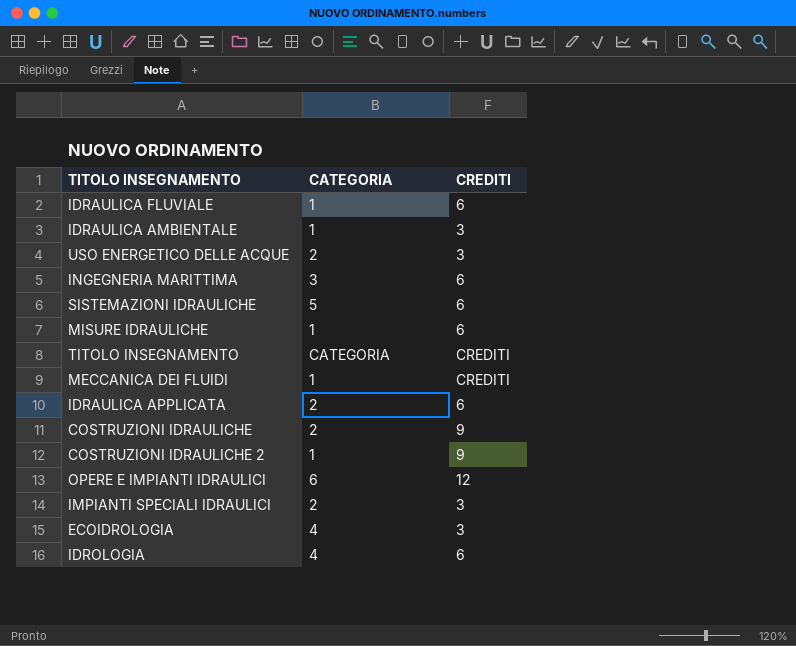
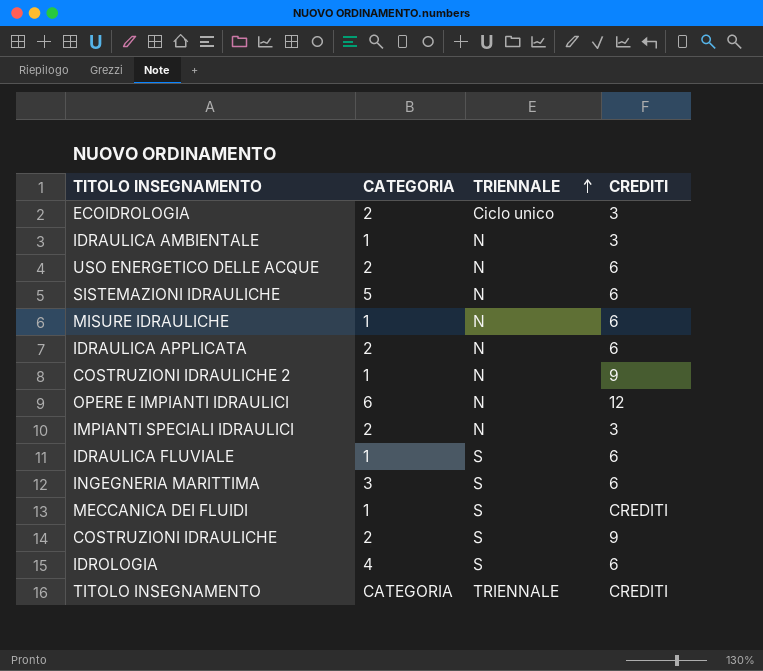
row order: none -> TRIENNALE ascending
column TRIENNALE | position: none -> 3
ECOIDROLOGIA | CATEGORIA: 4 -> 2
USO ENERGETICO DELLE ACQUE | CREDITI: 3 -> 6

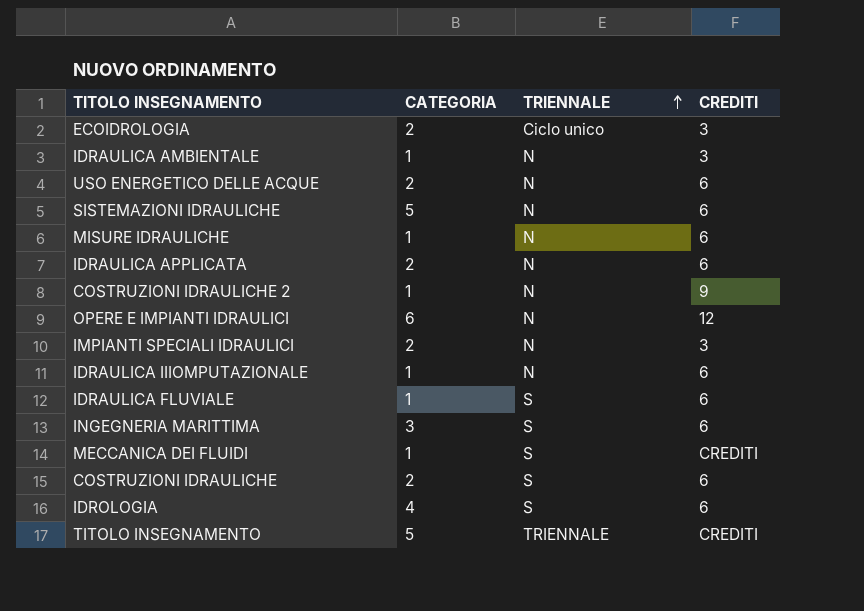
row IDRAULICA IIIOMPUTAZIONALE: none -> 1 | N | 6
COSTRUZIONI IDRAULICHE | CREDITI: 9 -> 6
TITOLO INSEGNAMENTO | CATEGORIA: CATEGORIA -> 5

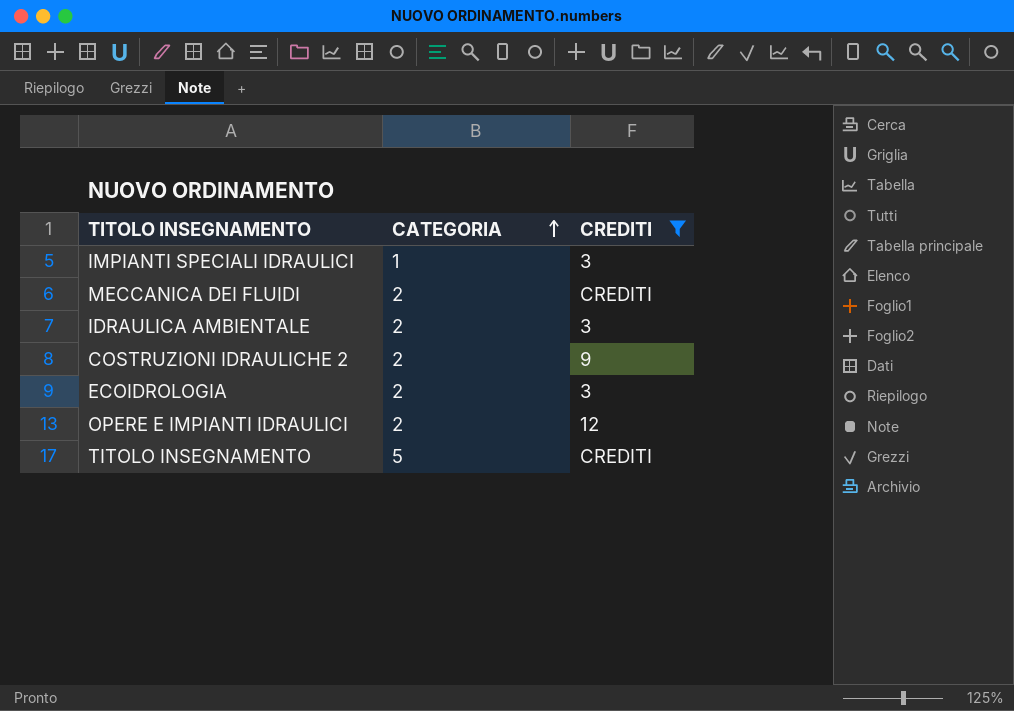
filter: none -> CREDITI != 6
row order: TRIENNALE ascending -> CATEGORIA ascending
column TRIENNALE | position: 3 -> none
IMPIANTI SPECIALI IDRAULICI | CATEGORIA: 2 -> 1
MECCANICA DEI FLUIDI | CATEGORIA: 1 -> 2
IDRAULICA AMBIENTALE | CATEGORIA: 1 -> 2
COSTRUZIONI IDRAULICHE 2 | CATEGORIA: 1 -> 2
OPERE E IMPIANTI IDRAULICI | CATEGORIA: 6 -> 2

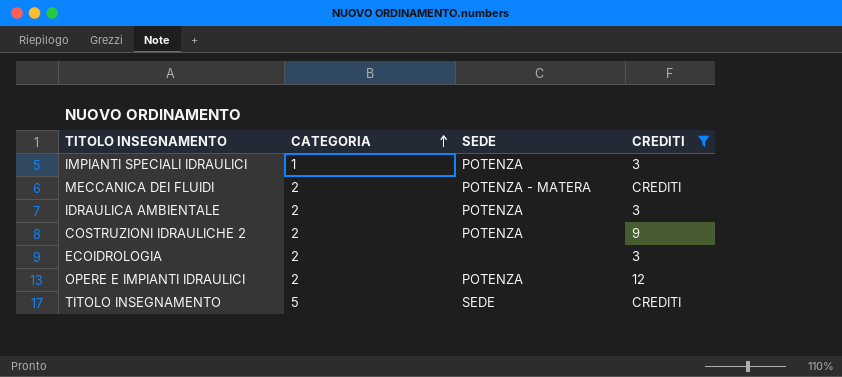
column SEDE | position: none -> 3

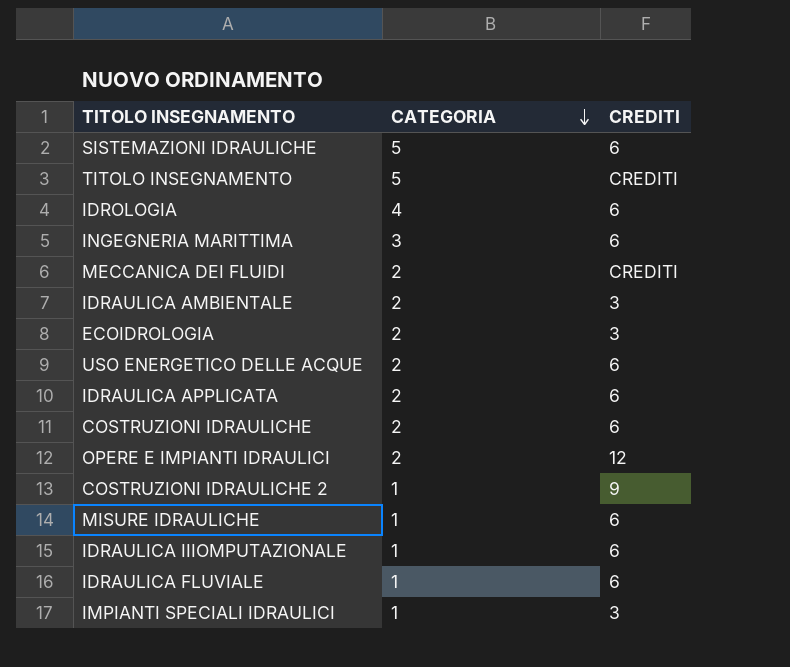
filter: CREDITI != 6 -> none
row order: CATEGORIA ascending -> CATEGORIA descending
column SEDE | position: 3 -> none
COSTRUZIONI IDRAULICHE 2 | CATEGORIA: 2 -> 1

